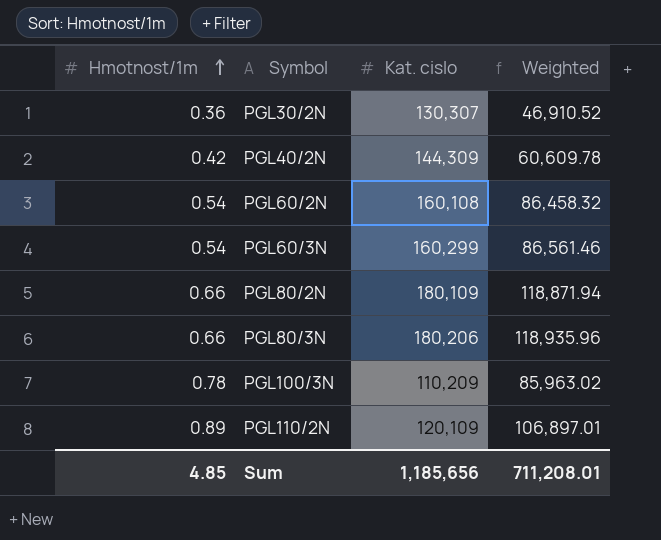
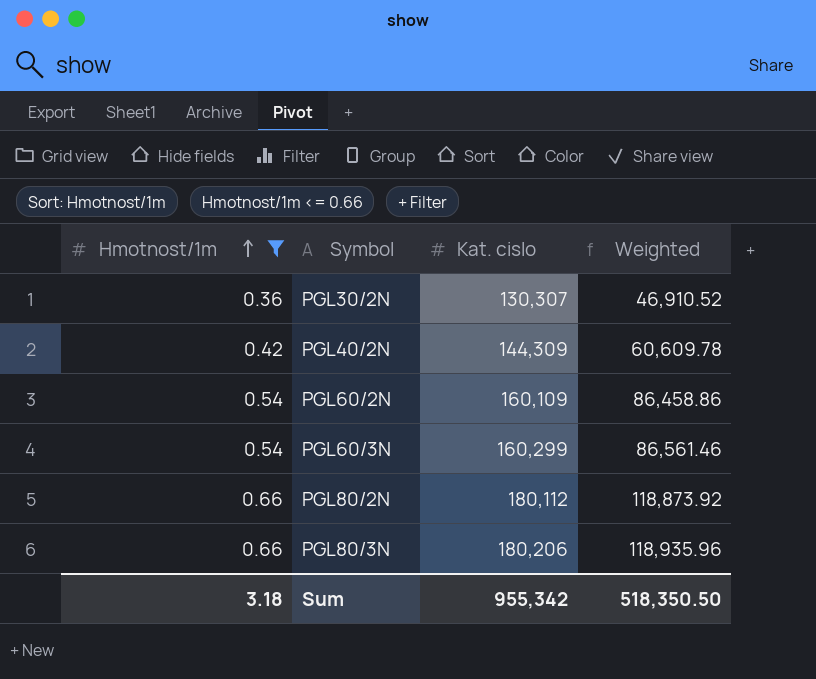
filter: none -> Hmotnost/1m <= 0.66
PGL60/2N | Kat. cislo: 160,108 -> 160,109
PGL60/2N | Weighted: 86,458.32 -> 86,458.86
PGL80/2N | Kat. cislo: 180,109 -> 180,112
PGL80/2N | Weighted: 118,871.94 -> 118,873.92
Sum | Hmotnost/1m: 4.85 -> 3.18
Sum | Kat. cislo: 1,185,656 -> 955,342
Sum | Weighted: 711,208.01 -> 518,350.50

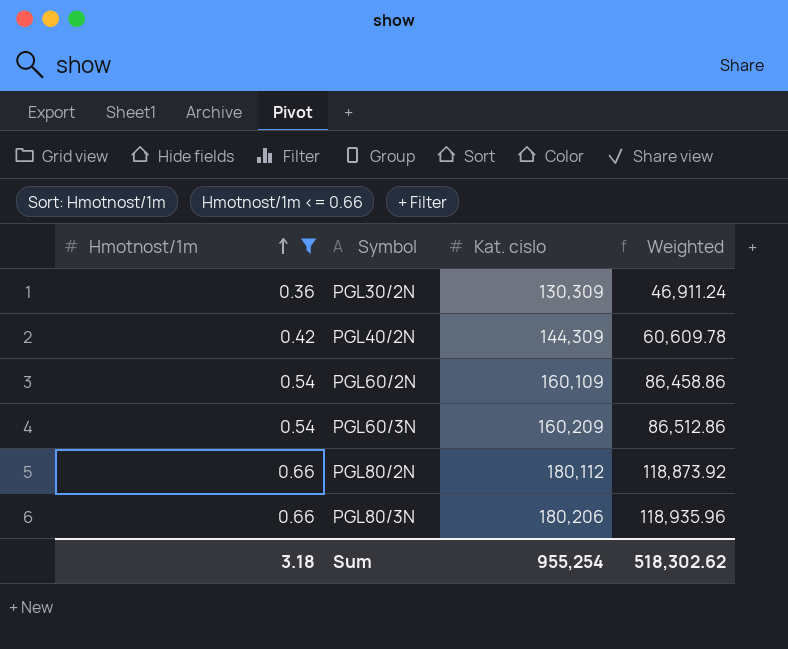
PGL30/2N | Kat. cislo: 130,307 -> 130,309
PGL30/2N | Weighted: 46,910.52 -> 46,911.24
PGL60/3N | Kat. cislo: 160,299 -> 160,209
PGL60/3N | Weighted: 86,561.46 -> 86,512.86
Sum | Kat. cislo: 955,342 -> 955,254
Sum | Weighted: 518,350.50 -> 518,302.62

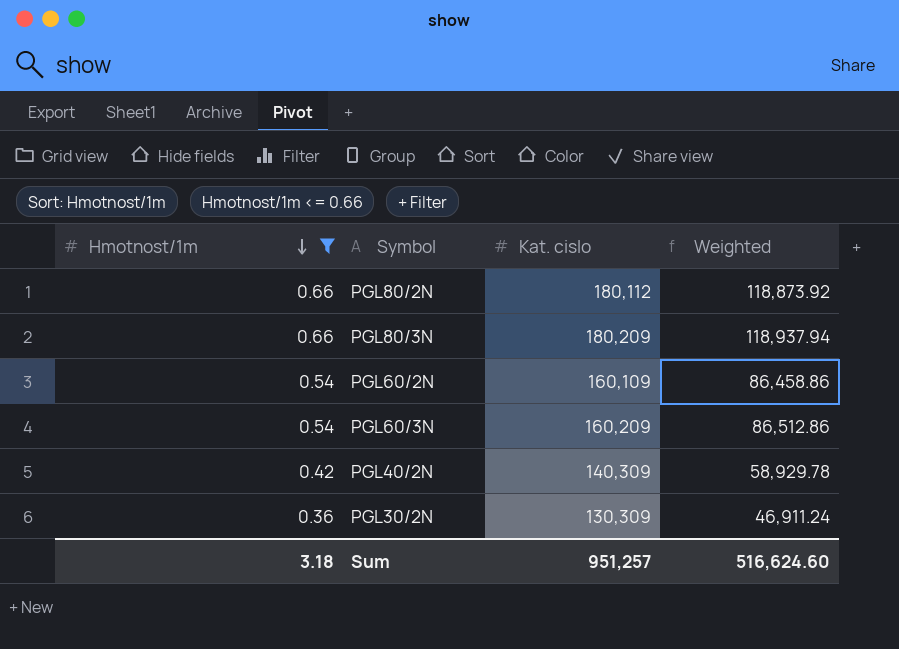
row order: Hmotnost/1m ascending -> Hmotnost/1m descending
PGL80/3N | Kat. cislo: 180,206 -> 180,209
PGL80/3N | Weighted: 118,935.96 -> 118,937.94
PGL40/2N | Kat. cislo: 144,309 -> 140,309
PGL40/2N | Weighted: 60,609.78 -> 58,929.78
Sum | Kat. cislo: 955,254 -> 951,257
Sum | Weighted: 518,302.62 -> 516,624.60

